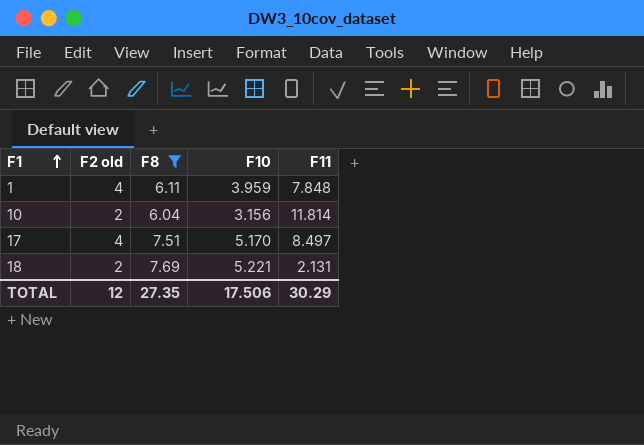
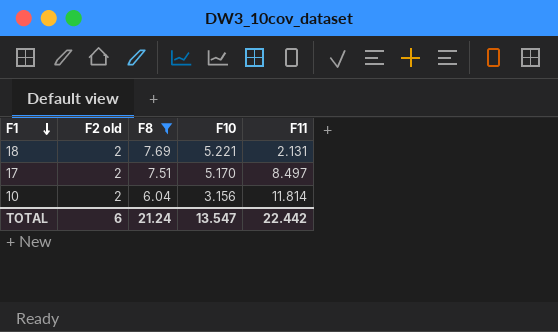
row order: F1 ascending -> F1 descending
row 1: 4 | 6.11 | 3.959 | 7.848 -> none
17 | F2 old: 4 -> 2
TOTAL | F2 old: 12 -> 6
TOTAL | F8: 27.35 -> 21.24
TOTAL | F10: 17.506 -> 13.547
TOTAL | F11: 30.29 -> 22.442

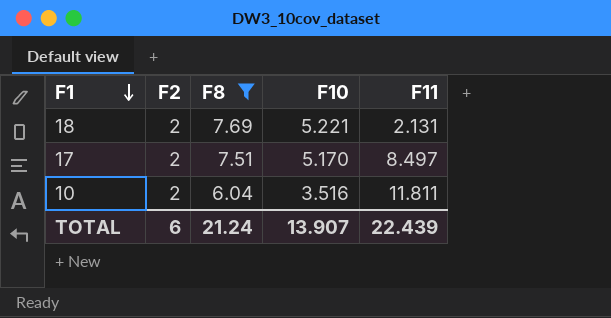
column name: F2 old -> F2
10 | F10: 3.156 -> 3.516
10 | F11: 11.814 -> 11.811
TOTAL | F10: 13.547 -> 13.907
TOTAL | F11: 22.442 -> 22.439

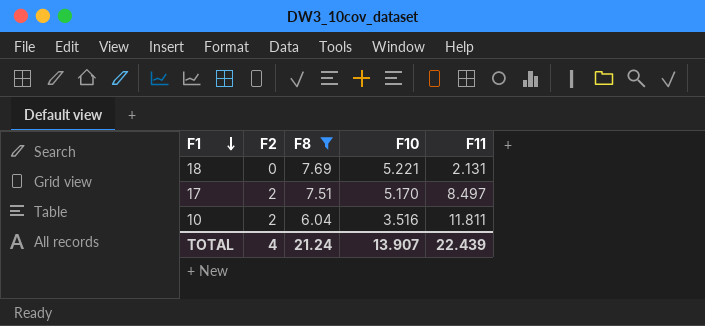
18 | F2: 2 -> 0
TOTAL | F2: 6 -> 4

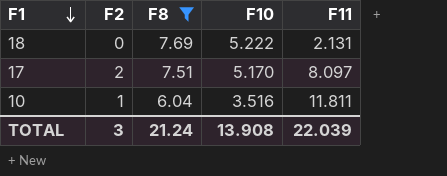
18 | F10: 5.221 -> 5.222
17 | F11: 8.497 -> 8.097
10 | F2: 2 -> 1
TOTAL | F2: 4 -> 3
TOTAL | F10: 13.907 -> 13.908
TOTAL | F11: 22.439 -> 22.039

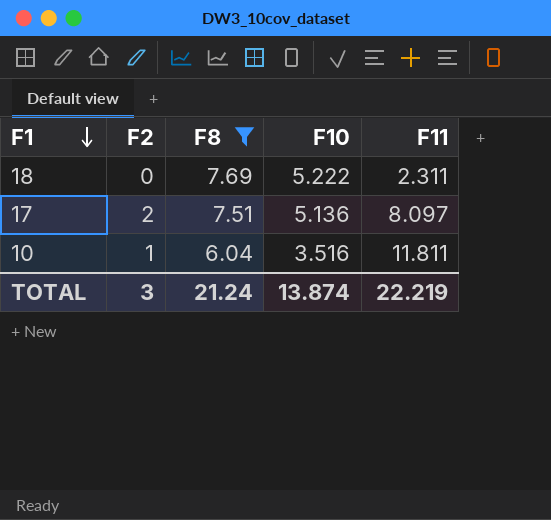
18 | F11: 2.131 -> 2.311
17 | F10: 5.170 -> 5.136
TOTAL | F10: 13.908 -> 13.874
TOTAL | F11: 22.039 -> 22.219

